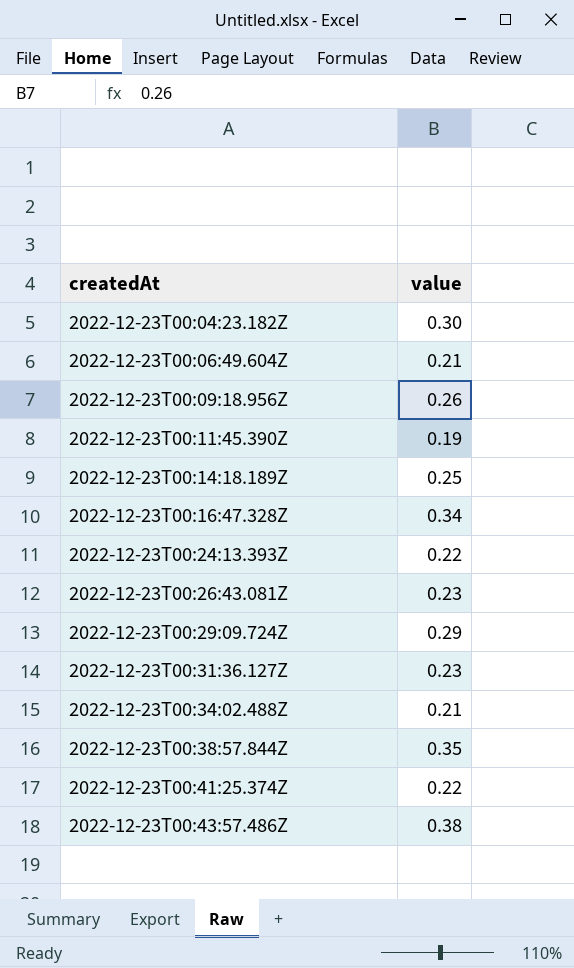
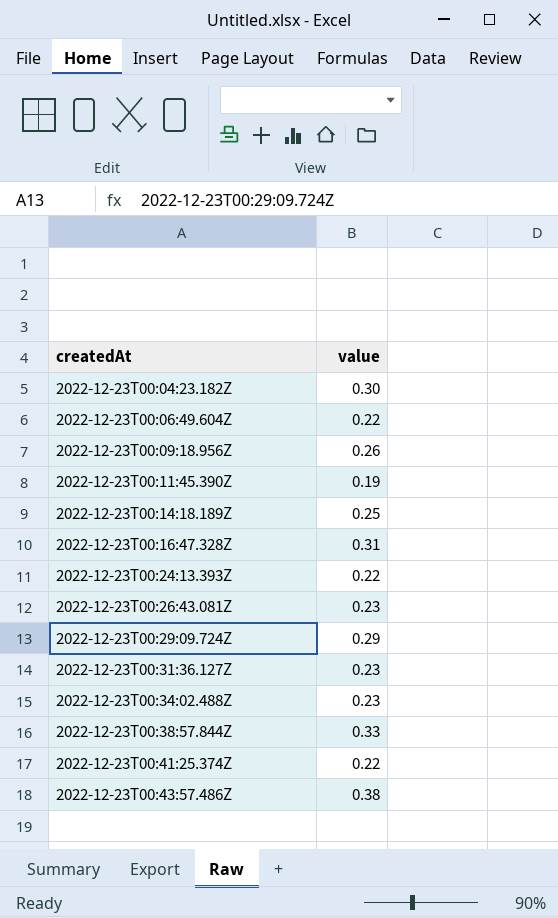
2022-12-23T00:06:49.604Z | value: 0.21 -> 0.22
2022-12-23T00:16:47.328Z | value: 0.34 -> 0.31
2022-12-23T00:34:02.488Z | value: 0.21 -> 0.23
2022-12-23T00:38:57.844Z | value: 0.35 -> 0.33

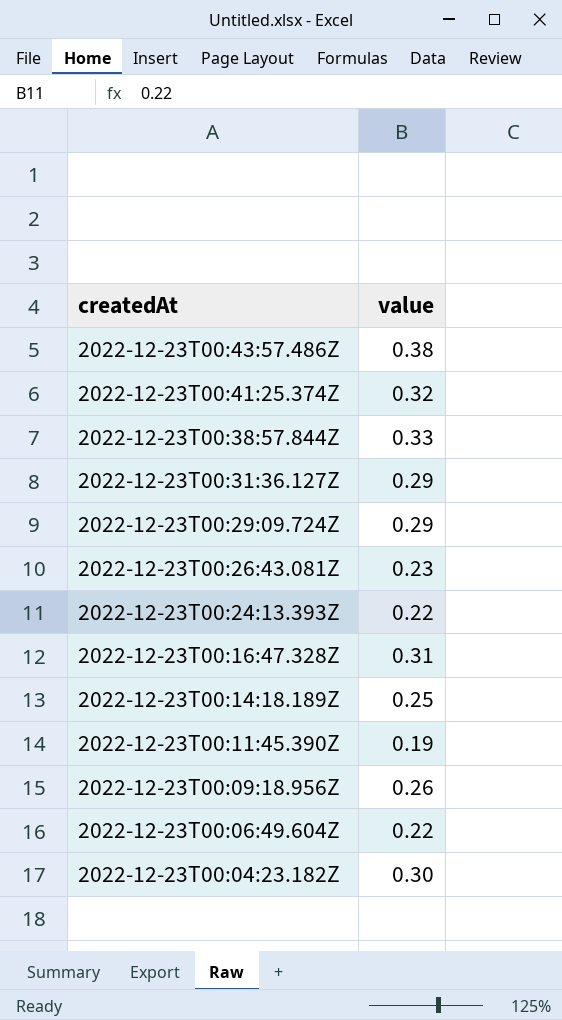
row order: createdAt ascending -> createdAt descending
row 2022-12-23T00:34:02.488Z: 0.23 -> none
2022-12-23T00:41:25.374Z | value: 0.22 -> 0.32
2022-12-23T00:31:36.127Z | value: 0.23 -> 0.29

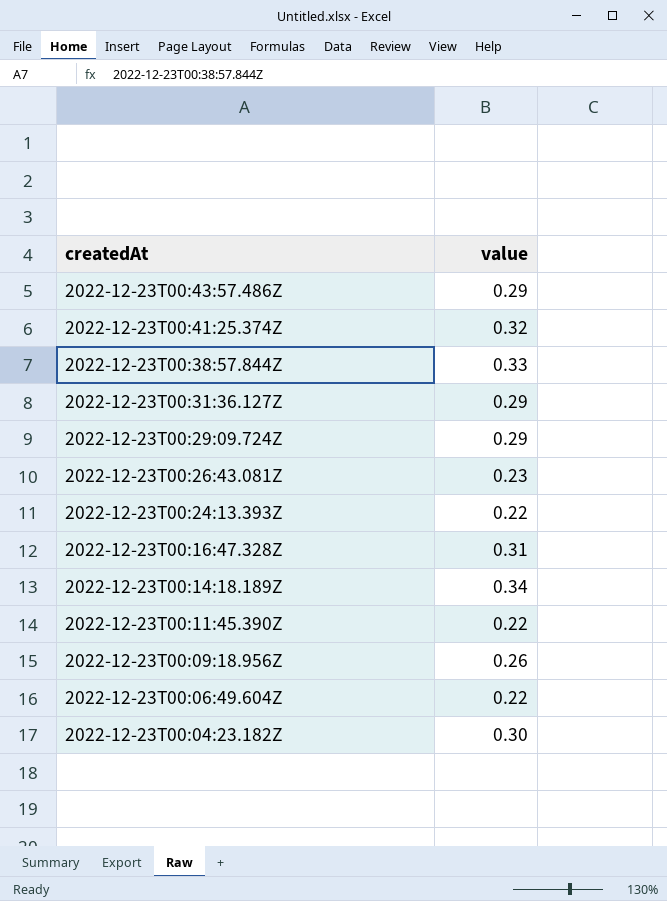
2022-12-23T00:43:57.486Z | value: 0.38 -> 0.29
2022-12-23T00:14:18.189Z | value: 0.25 -> 0.34
2022-12-23T00:11:45.390Z | value: 0.19 -> 0.22

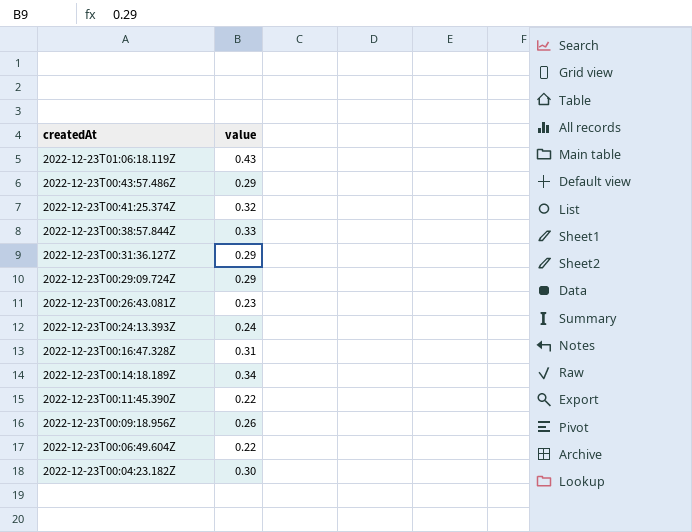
row 2022-12-23T01:06:18.119Z: none -> 0.43
2022-12-23T00:24:13.393Z | value: 0.22 -> 0.24

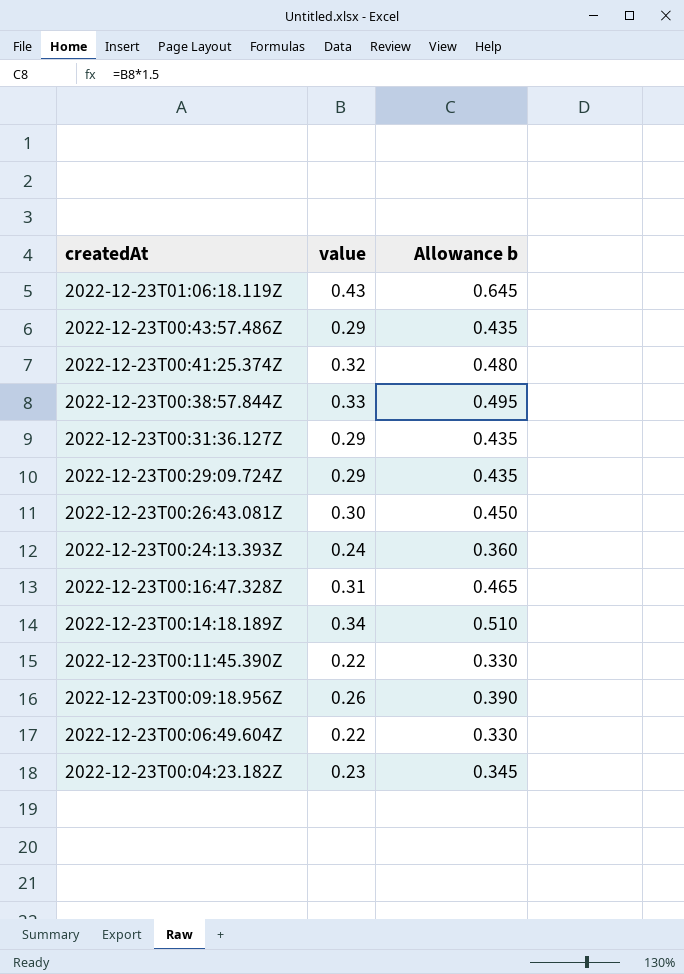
column Allowance b | formula: none -> [value] * 1.5
2022-12-23T00:26:43.081Z | value: 0.23 -> 0.30
2022-12-23T00:04:23.182Z | value: 0.30 -> 0.23

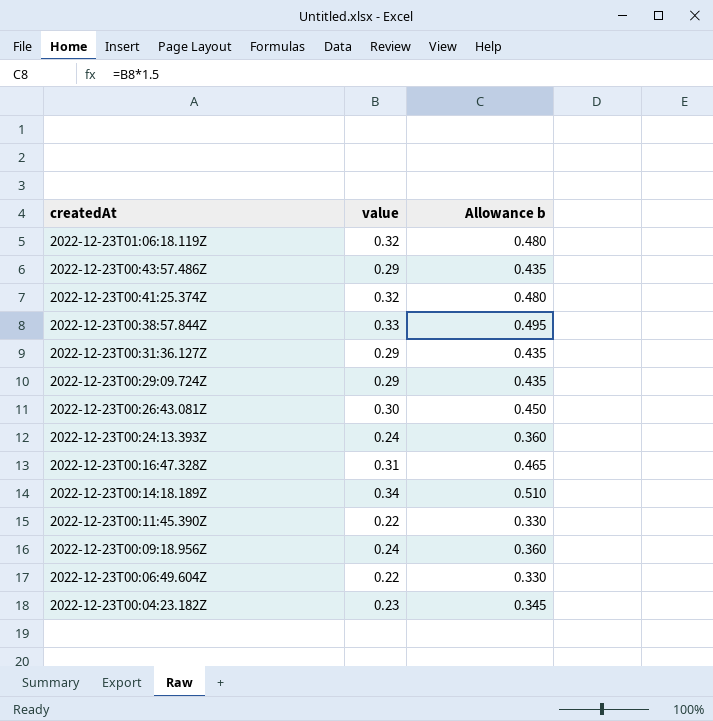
2022-12-23T01:06:18.119Z | value: 0.43 -> 0.32
2022-12-23T01:06:18.119Z | Allowance b: 0.645 -> 0.480
2022-12-23T00:09:18.956Z | value: 0.26 -> 0.24
2022-12-23T00:09:18.956Z | Allowance b: 0.390 -> 0.360

